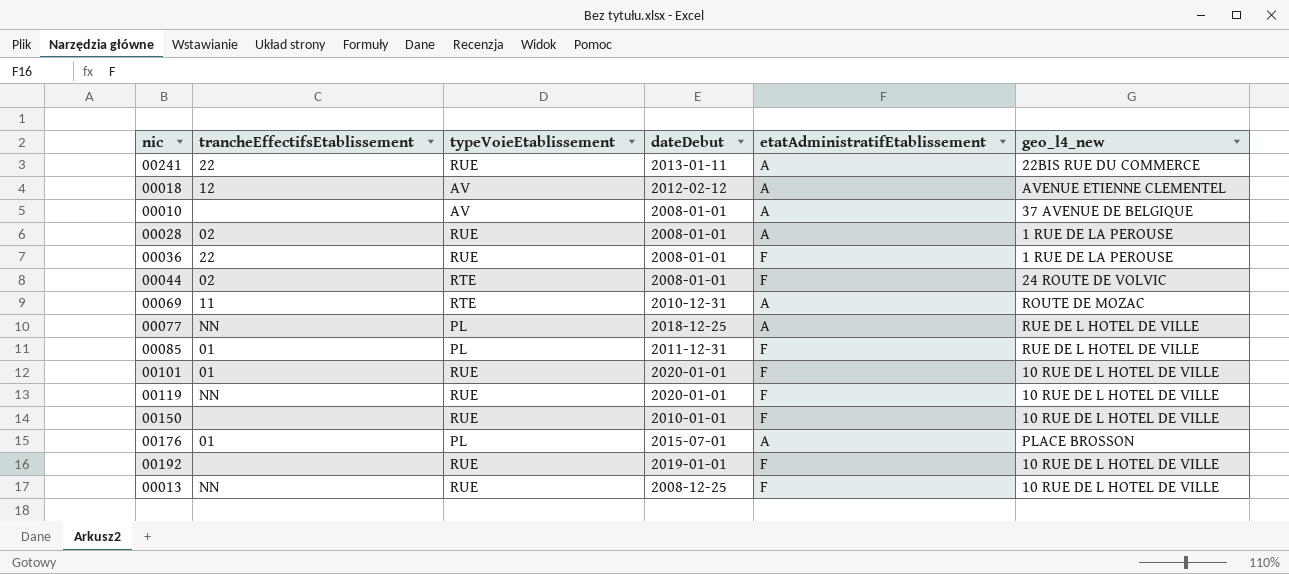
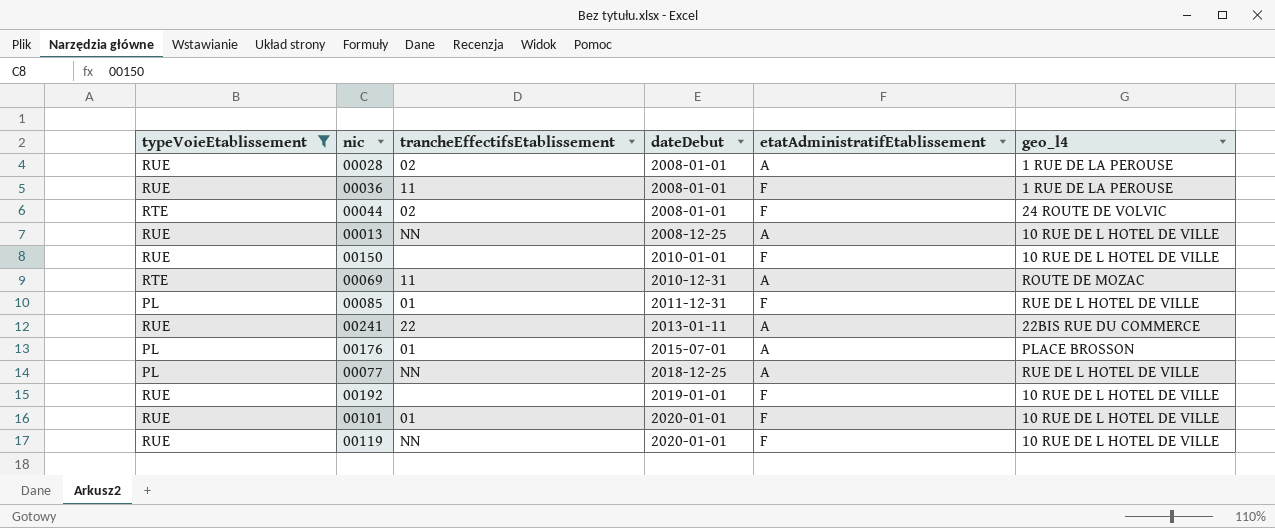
filter: none -> typeVoieEtablissement != AV
row order: none -> dateDebut ascending
column typeVoieEtablissement | position: 3 -> 1
column name: geo_l4_new -> geo_l4
00036 | trancheEffectifsEtablissement: 22 -> 11
00013 | etatAdministratifEtablissement: F -> A

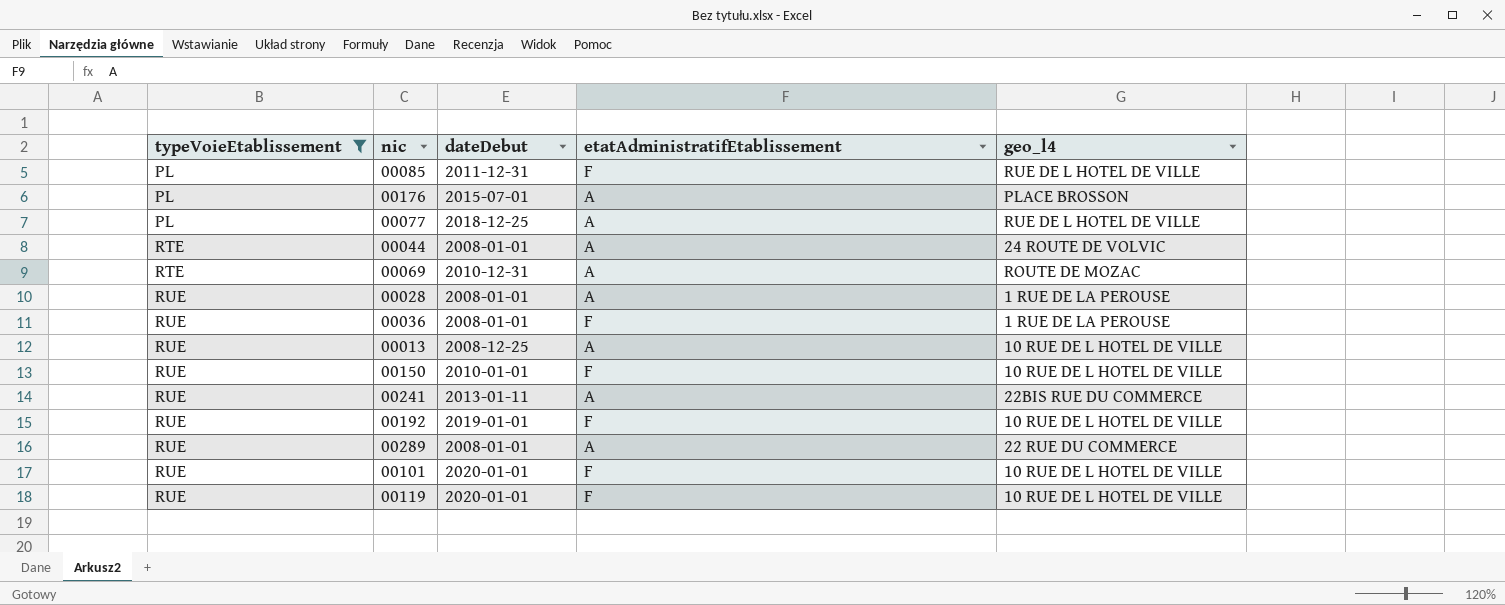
row order: dateDebut ascending -> typeVoieEtablissement ascending
column trancheEffectifsEtablissement | position: 3 -> none
00044 | etatAdministratifEtablissement: F -> A
row 00289: none -> RUE | 2008-01-01 | A | 22 RUE DU COMMERCE

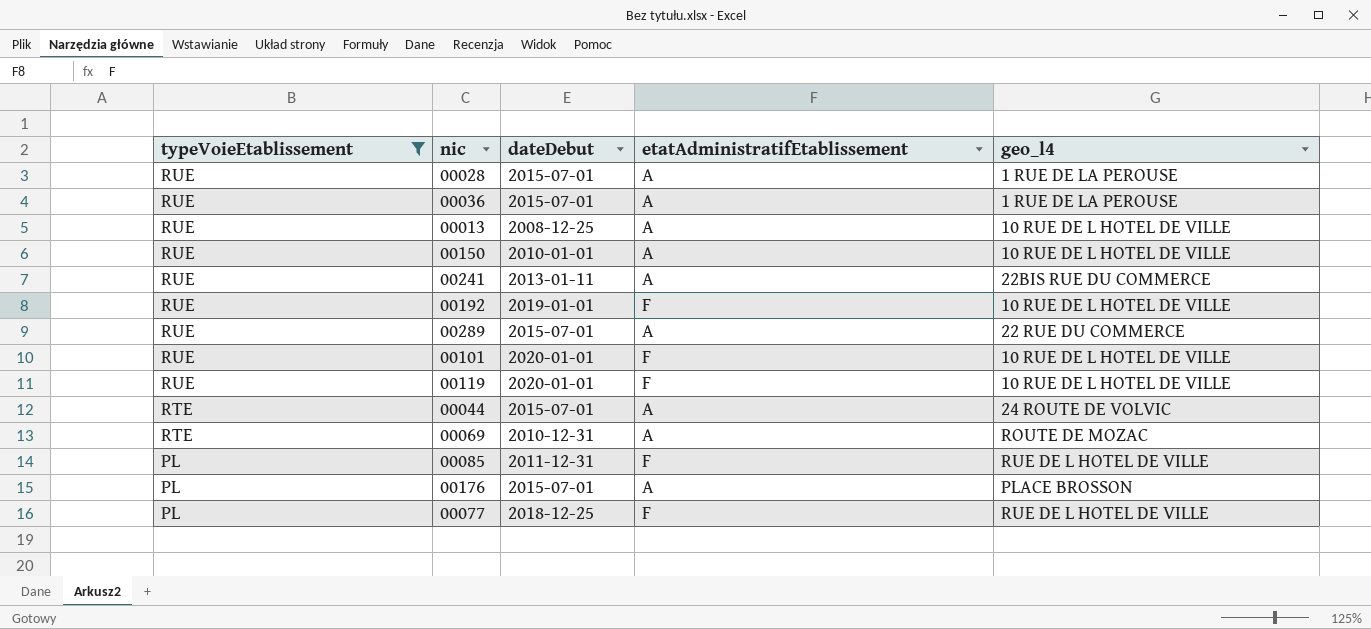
row order: typeVoieEtablissement ascending -> typeVoieEtablissement descending
00028 | dateDebut: 2008-01-01 -> 2015-07-01
00036 | dateDebut: 2008-01-01 -> 2015-07-01
00036 | etatAdministratifEtablissement: F -> A
00150 | etatAdministratifEtablissement: F -> A
00289 | dateDebut: 2008-01-01 -> 2015-07-01
00044 | dateDebut: 2008-01-01 -> 2015-07-01
00077 | etatAdministratifEtablissement: A -> F

